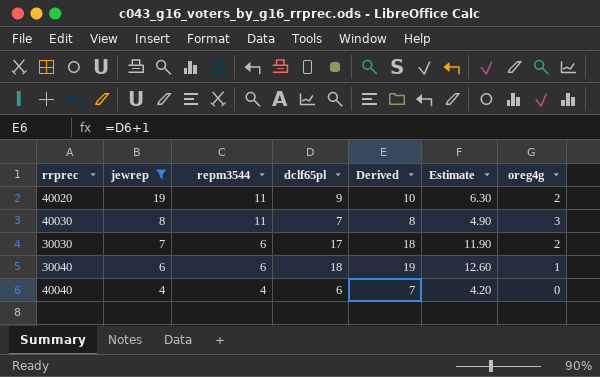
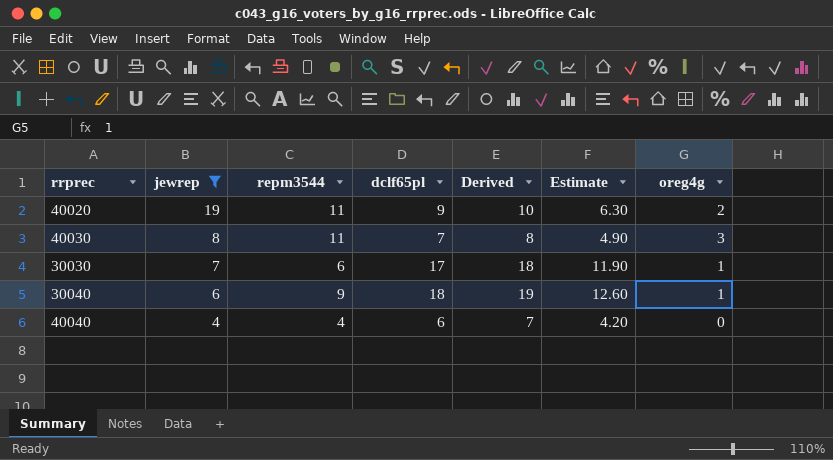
30030 | oreg4g: 2 -> 1
30040 | repm3544: 6 -> 9

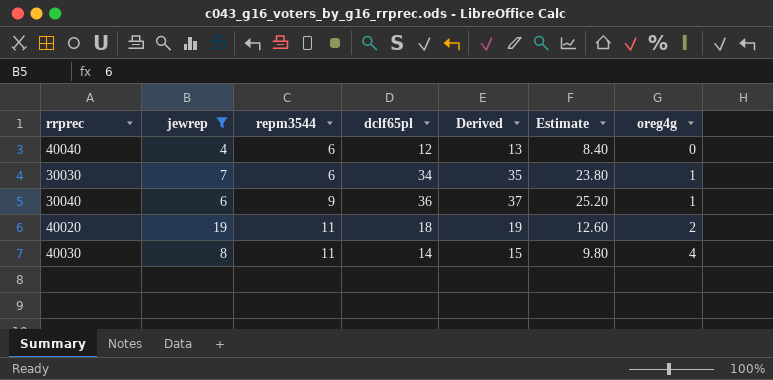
row order: jewrep descending -> repm3544 ascending
40040 | repm3544: 4 -> 6
40040 | dclf65pl: 6 -> 12
40040 | Derived: 7 -> 13
40040 | Estimate: 4.20 -> 8.40
30030 | dclf65pl: 17 -> 34
30030 | Derived: 18 -> 35
30030 | Estimate: 11.90 -> 23.80
30040 | dclf65pl: 18 -> 36
30040 | Derived: 19 -> 37
30040 | Estimate: 12.60 -> 25.20
40020 | dclf65pl: 9 -> 18
40020 | Derived: 10 -> 19
40020 | Estimate: 6.30 -> 12.60
40030 | dclf65pl: 7 -> 14
40030 | Derived: 8 -> 15
40030 | Estimate: 4.90 -> 9.80
40030 | oreg4g: 3 -> 4

